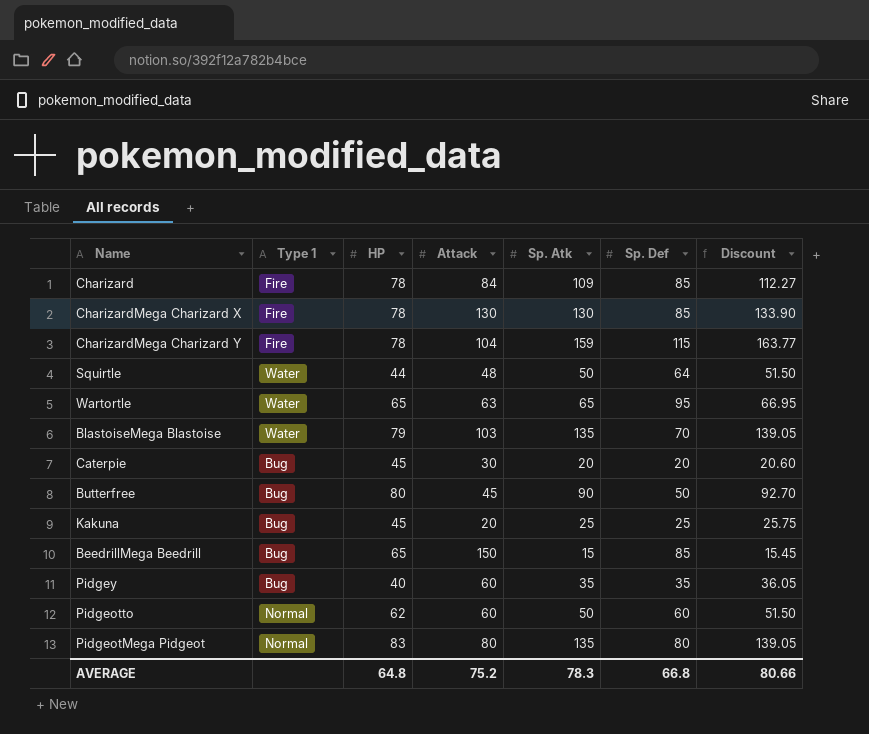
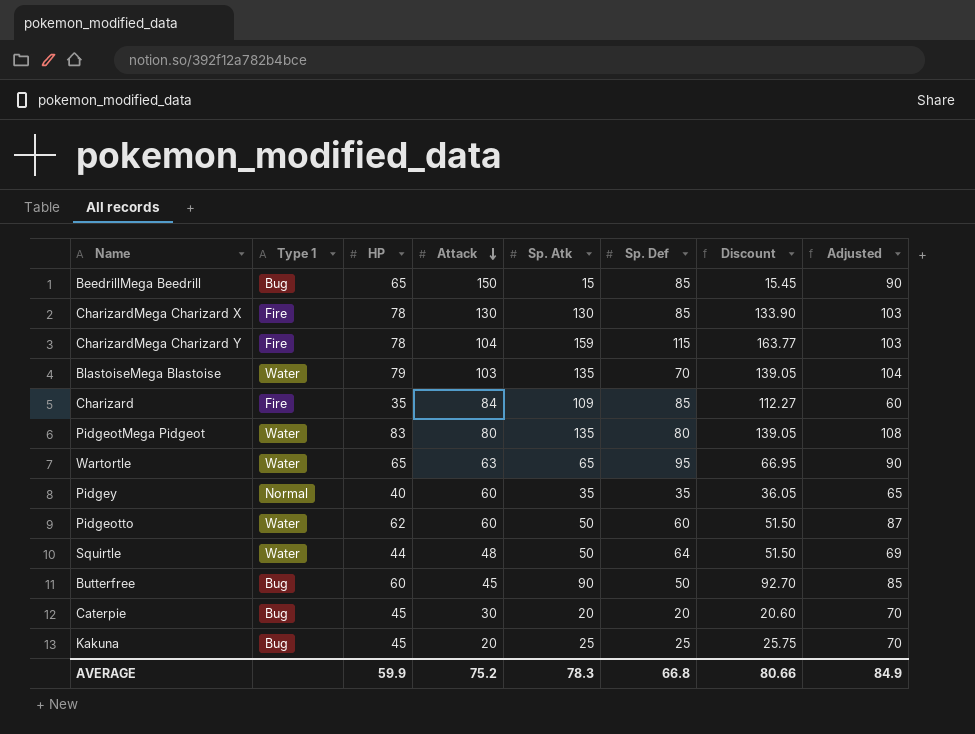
row order: none -> Attack descending
column Adjusted | formula: none -> [HP] + 25
Charizard | HP: 78 -> 35
PidgeotMega Pidgeot | Type 1: Normal -> Water
Pidgey | Type 1: Bug -> Normal
Pidgeotto | Type 1: Normal -> Water
Butterfree | HP: 80 -> 60
AVERAGE | HP: 64.8 -> 59.9

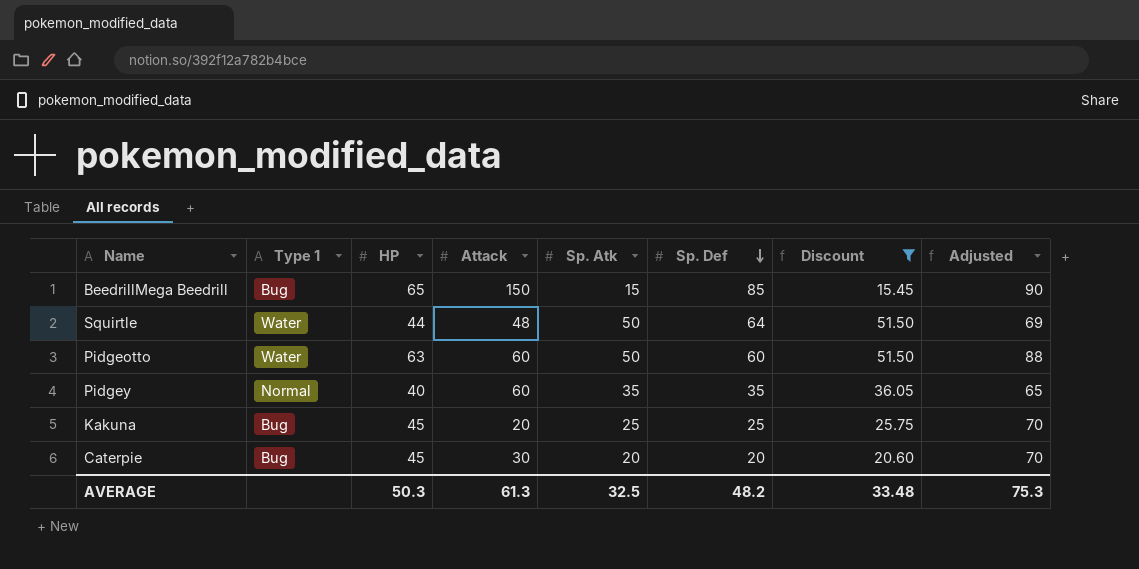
filter: none -> Discount <= 51.50
row order: Attack descending -> Sp. Def descending
Pidgeotto | HP: 62 -> 63
Pidgeotto | Adjusted: 87 -> 88
AVERAGE | HP: 59.9 -> 50.3
AVERAGE | Attack: 75.2 -> 61.3
AVERAGE | Sp. Atk: 78.3 -> 32.5
AVERAGE | Sp. Def: 66.8 -> 48.2
AVERAGE | Discount: 80.66 -> 33.48
AVERAGE | Adjusted: 84.9 -> 75.3

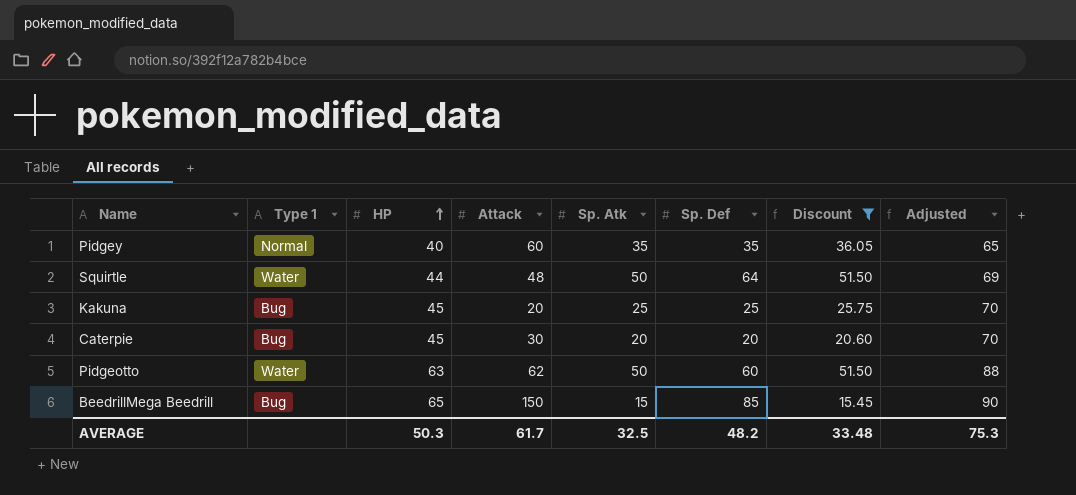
row order: Sp. Def descending -> HP ascending
Pidgeotto | Attack: 60 -> 62
AVERAGE | Attack: 61.3 -> 61.7

